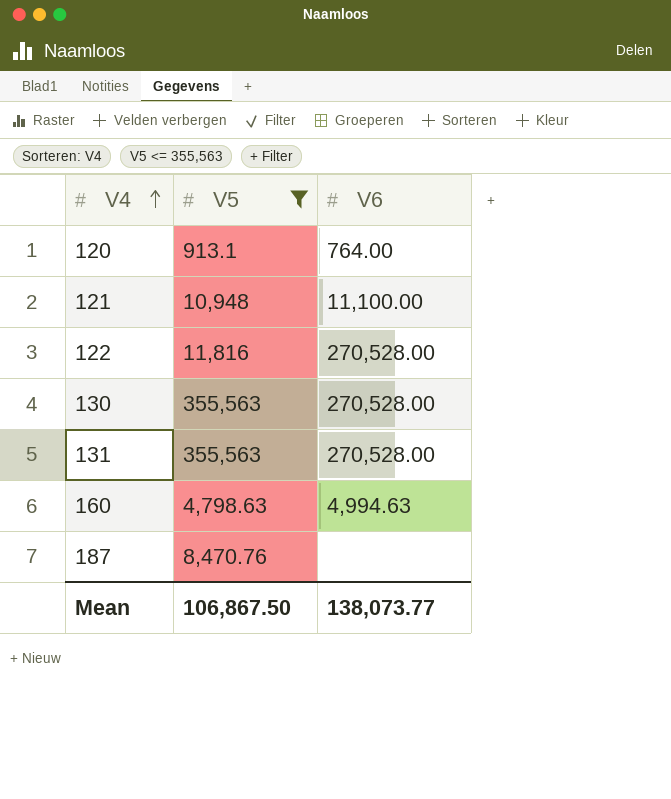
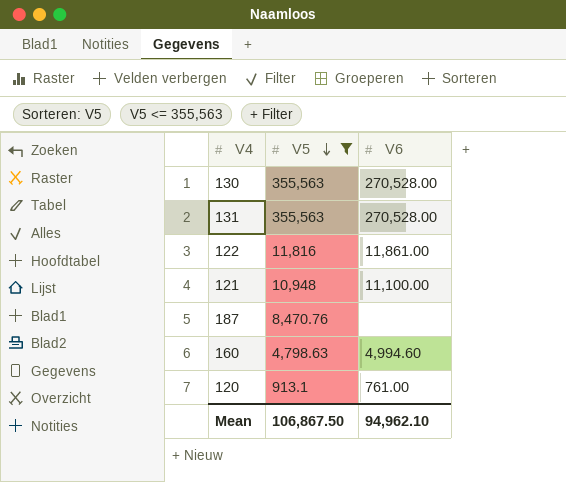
row order: V4 ascending -> V5 descending
122 | V6: 270,528.00 -> 11,861.00
160 | V6: 4,994.63 -> 4,994.60
120 | V6: 764.00 -> 761.00
Mean | V6: 138,073.77 -> 94,962.10

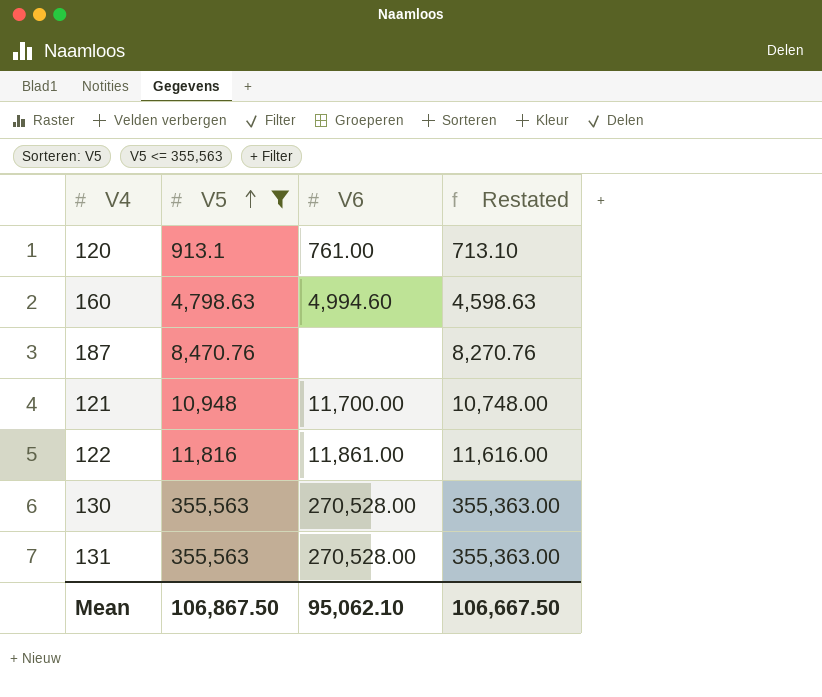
row order: V5 descending -> V5 ascending
column Restated | formula: none -> [V5] - 200
121 | V6: 11,100.00 -> 11,700.00
Mean | V6: 94,962.10 -> 95,062.10

